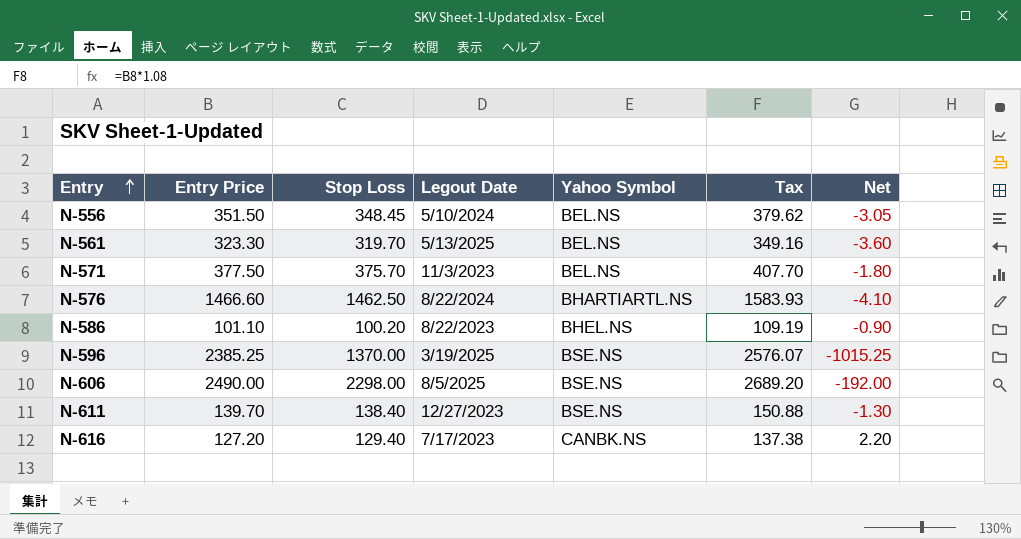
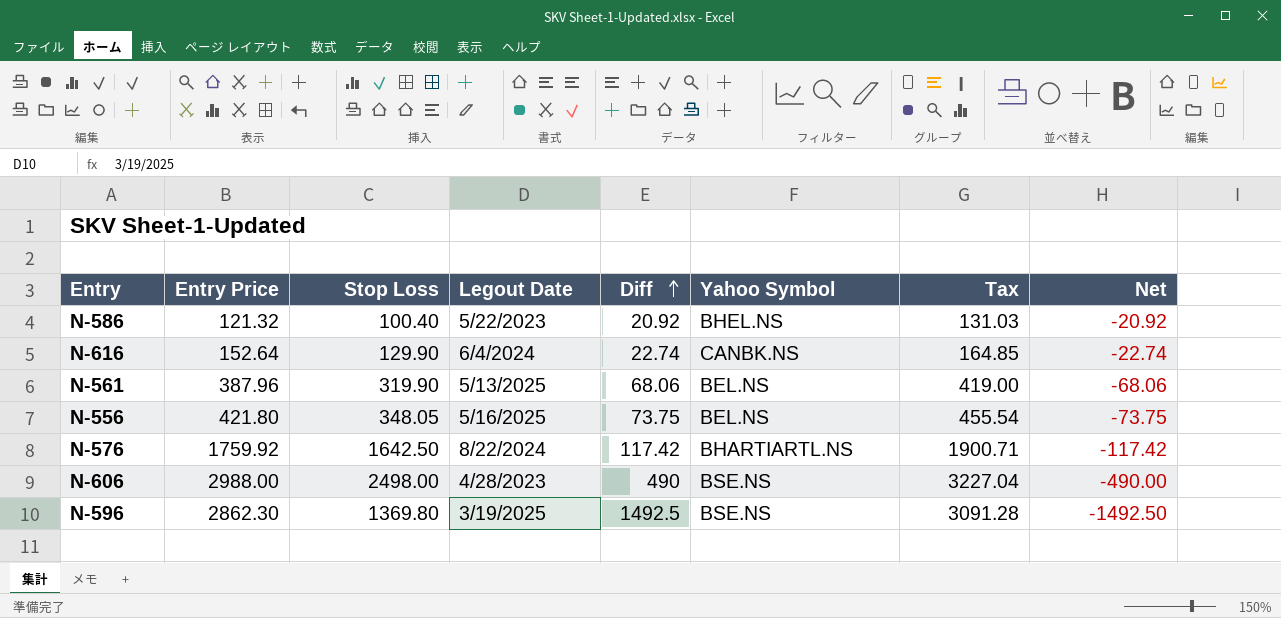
row order: Entry ascending -> Diff ascending
column Diff | formula: none -> [Entry Price] - [Stop Loss]
row N-571: 377.50 | 375.70 | 11/3/2023 | BEL.NS | 407.70 | -1.80 -> none
row N-611: 139.70 | 138.40 | 12/27/2023 | BSE.NS | 150.88 | -1.30 -> none
N-586 | Entry Price: 101.10 -> 121.32
N-586 | Stop Loss: 100.20 -> 100.40
N-586 | Legout Date: 8/22/2023 -> 5/22/2023
N-586 | Tax: 109.19 -> 131.03
N-586 | Net: -0.90 -> -20.92
N-616 | Entry Price: 127.20 -> 152.64
N-616 | Stop Loss: 129.40 -> 129.90
N-616 | Legout Date: 7/17/2023 -> 6/4/2024
N-616 | Tax: 137.38 -> 164.85
N-616 | Net: 2.20 -> -22.74
N-561 | Entry Price: 323.30 -> 387.96
N-561 | Stop Loss: 319.70 -> 319.90
N-561 | Tax: 349.16 -> 419.00
N-561 | Net: -3.60 -> -68.06
N-556 | Entry Price: 351.50 -> 421.80
N-556 | Stop Loss: 348.45 -> 348.05
N-556 | Legout Date: 5/10/2024 -> 5/16/2025
N-556 | Tax: 379.62 -> 455.54
N-556 | Net: -3.05 -> -73.75
N-576 | Entry Price: 1466.60 -> 1759.92
N-576 | Stop Loss: 1462.50 -> 1642.50
N-576 | Tax: 1583.93 -> 1900.71
N-576 | Net: -4.10 -> -117.42
N-606 | Entry Price: 2490.00 -> 2988.00
N-606 | Stop Loss: 2298.00 -> 2498.00
N-606 | Legout Date: 8/5/2025 -> 4/28/2023
N-606 | Tax: 2689.20 -> 3227.04
N-606 | Net: -192.00 -> -490.00
N-596 | Entry Price: 2385.25 -> 2862.30
N-596 | Stop Loss: 1370.00 -> 1369.80
N-596 | Tax: 2576.07 -> 3091.28
N-596 | Net: -1015.25 -> -1492.50

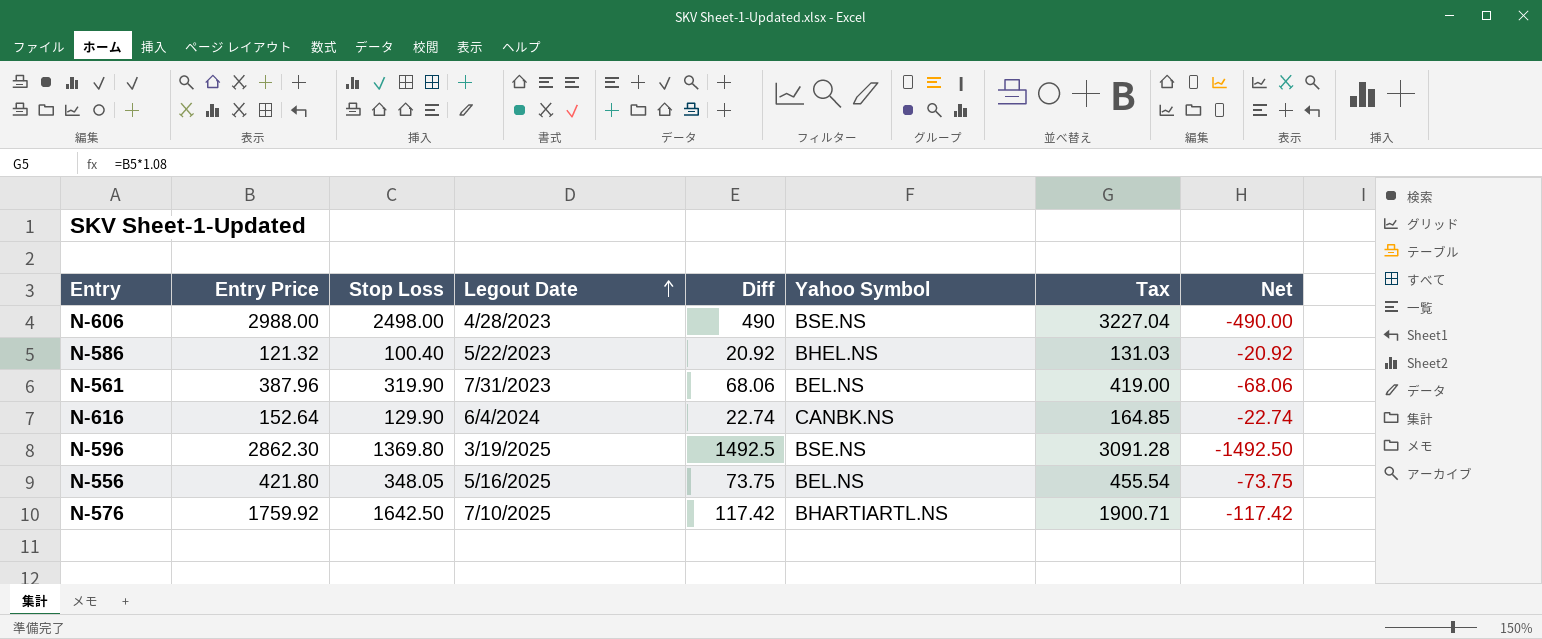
row order: Diff ascending -> Legout Date ascending
N-561 | Legout Date: 5/13/2025 -> 7/31/2023
N-576 | Legout Date: 8/22/2024 -> 7/10/2025

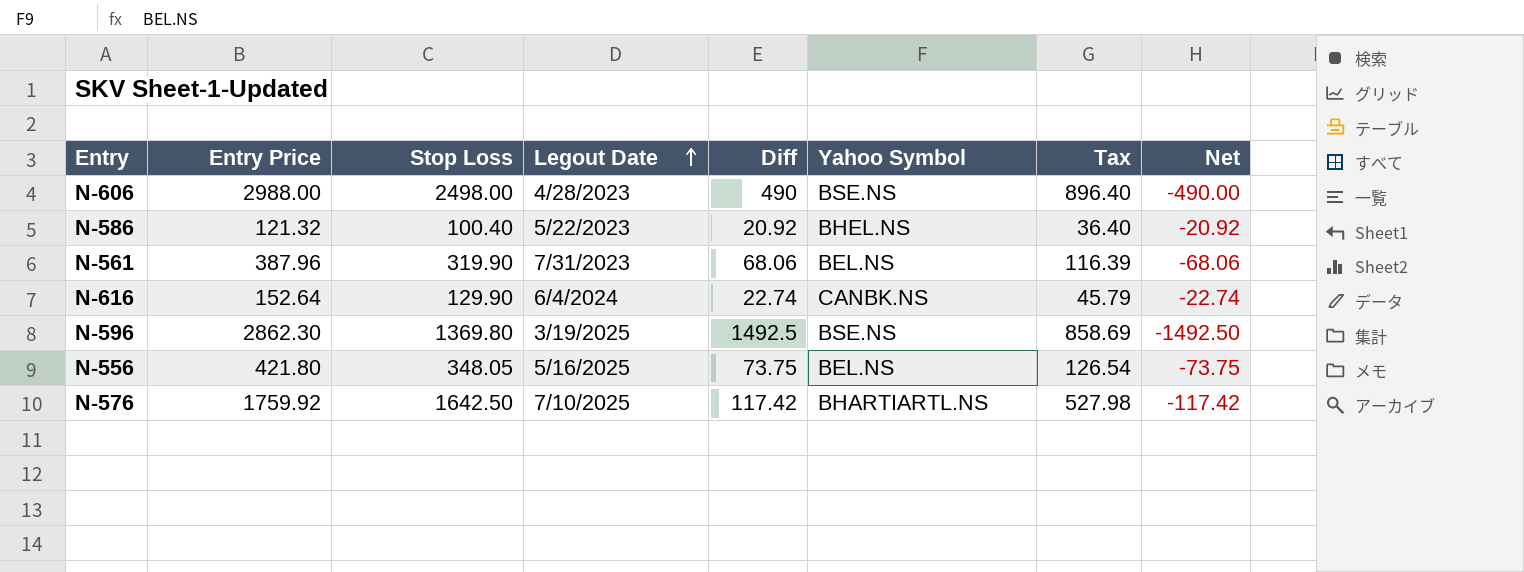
column Tax | formula: [Entry Price] * 1.08 -> [Entry Price] * 0.3

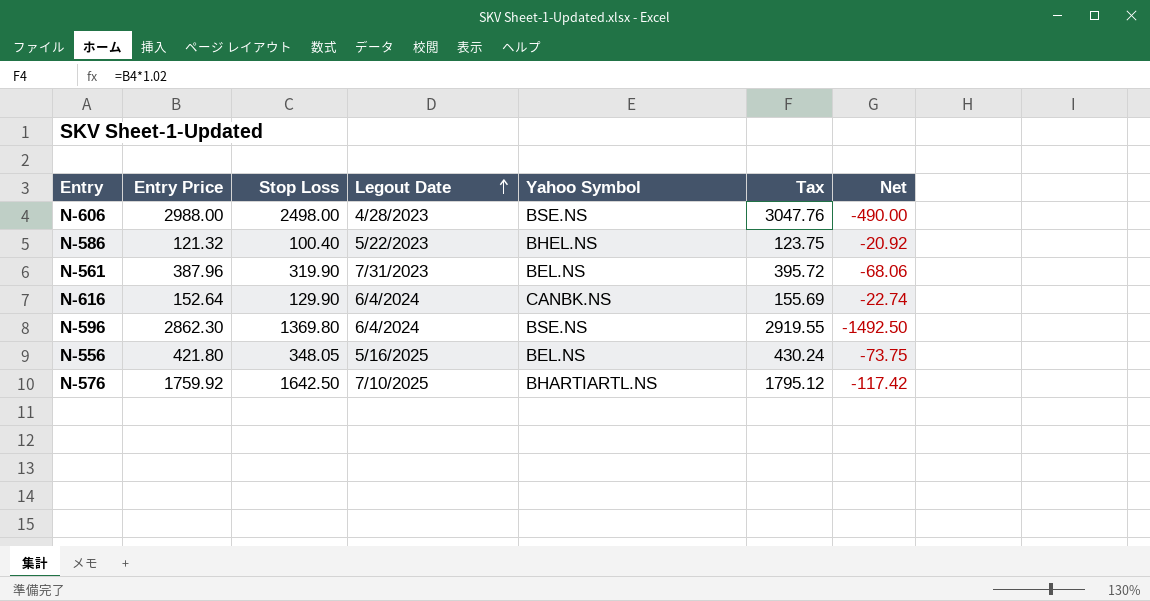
column Diff | formula: [Entry Price] - [Stop Loss] -> none
column Tax | formula: [Entry Price] * 0.3 -> [Entry Price] * 1.02
N-596 | Legout Date: 3/19/2025 -> 6/4/2024

